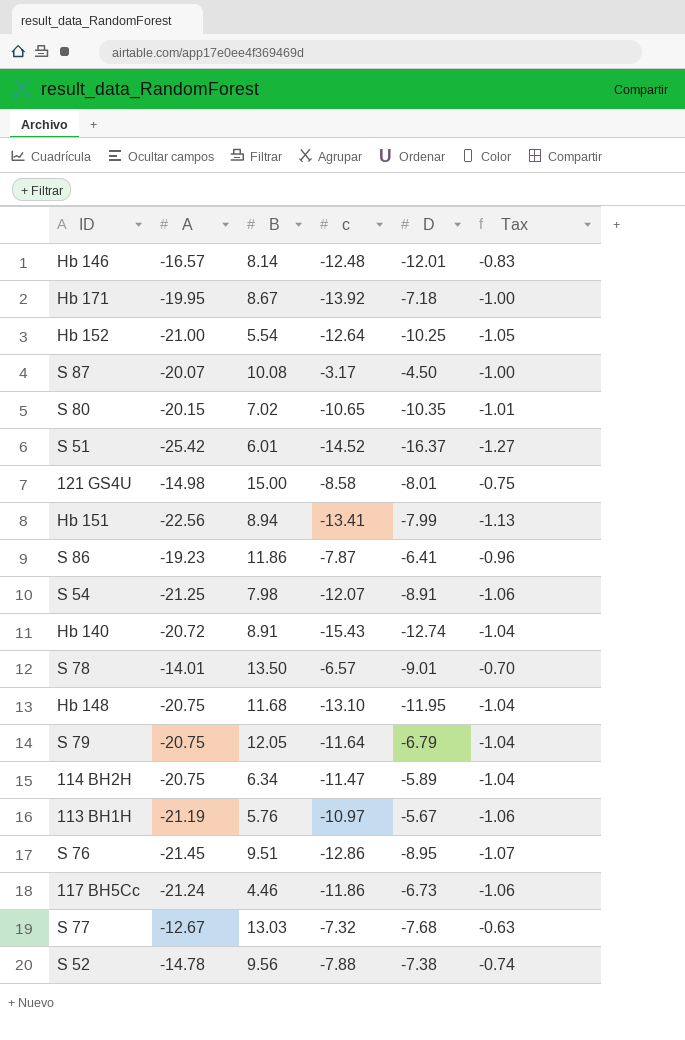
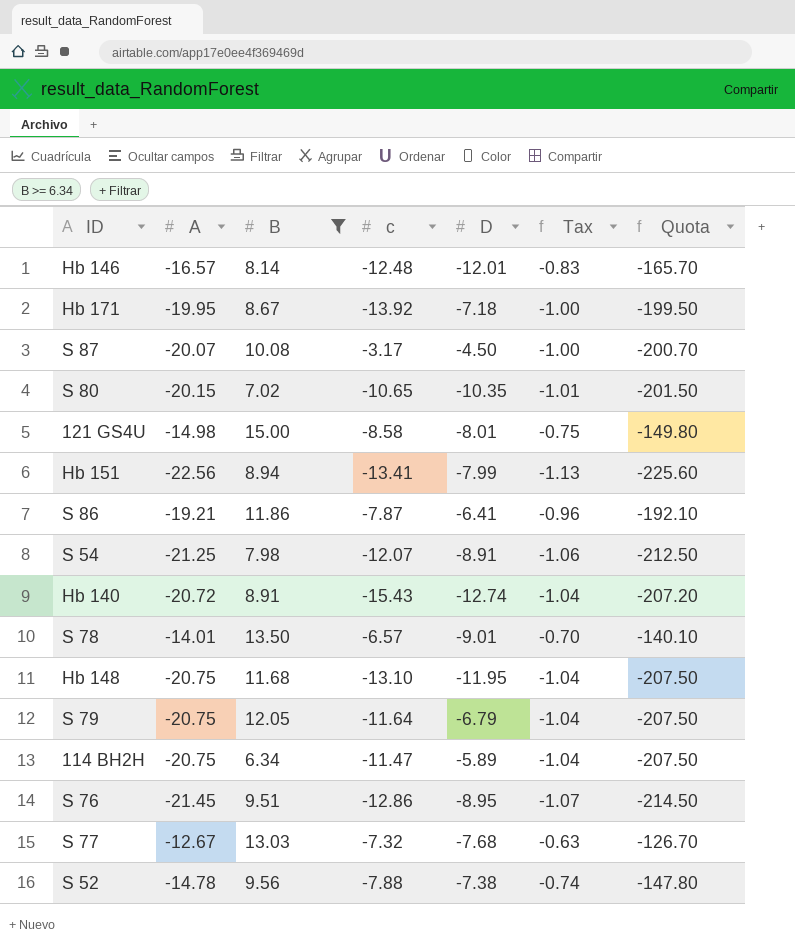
filter: none -> B >= 6.34
column Quota | formula: none -> [A] * 10
S 86 | A: -19.23 -> -19.21

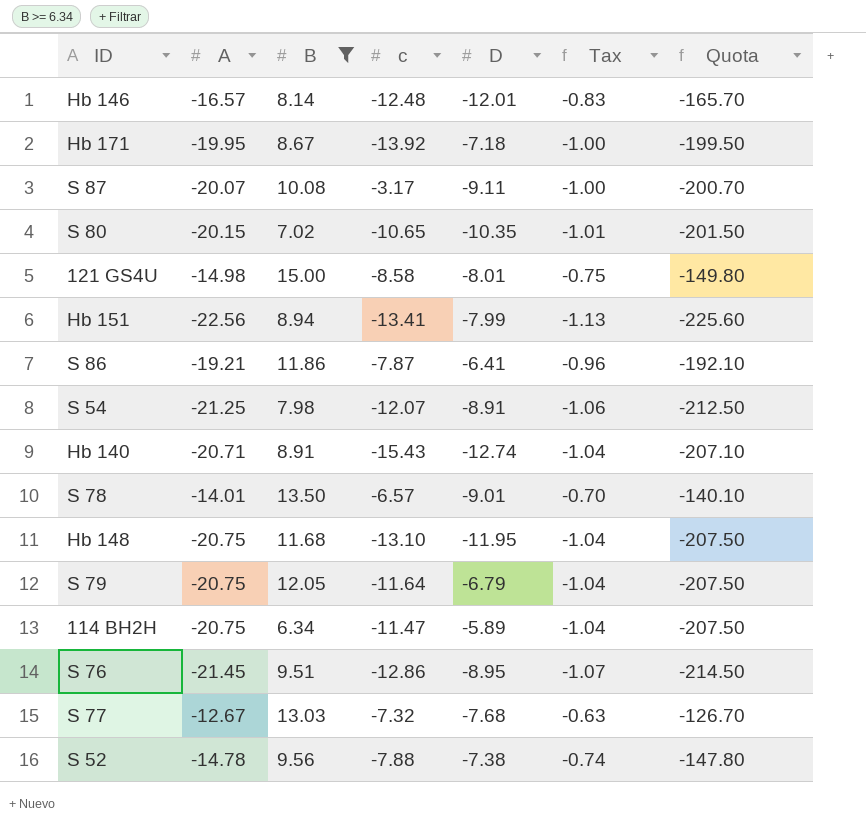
S 87 | D: -4.50 -> -9.11
Hb 140 | A: -20.72 -> -20.71
Hb 140 | Quota: -207.20 -> -207.10

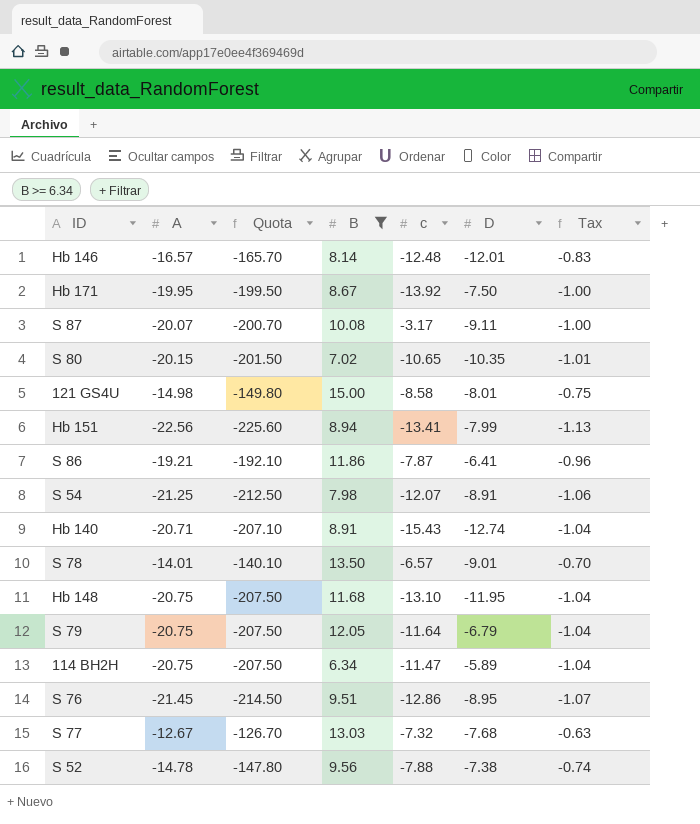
column Quota | position: 7 -> 3
Hb 171 | D: -7.18 -> -7.50

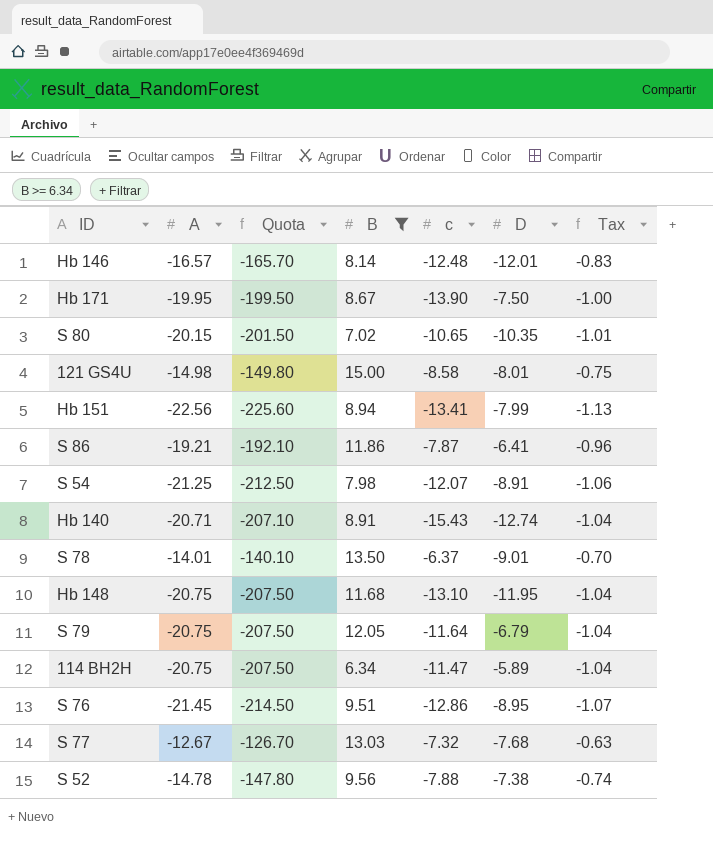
row S 87: -20.07 | -200.70 | 10.08 | -3.17 | -9.11 | -1.00 -> none
Hb 171 | c: -13.92 -> -13.90
S 78 | c: -6.57 -> -6.37

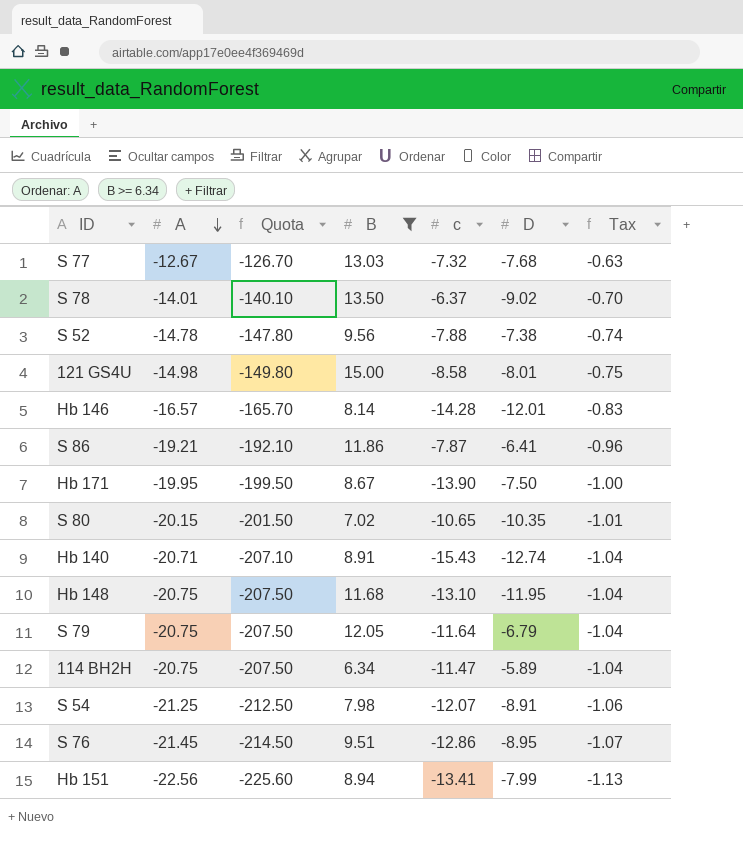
row order: none -> A descending
S 78 | D: -9.01 -> -9.02
Hb 146 | c: -12.48 -> -14.28

